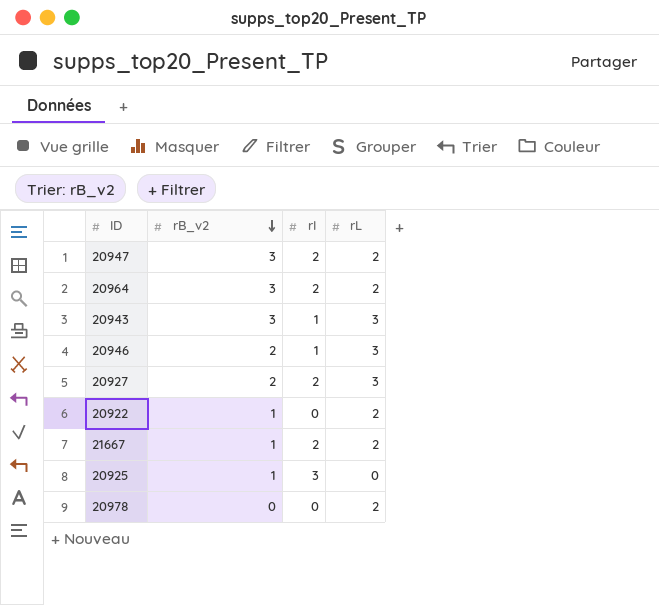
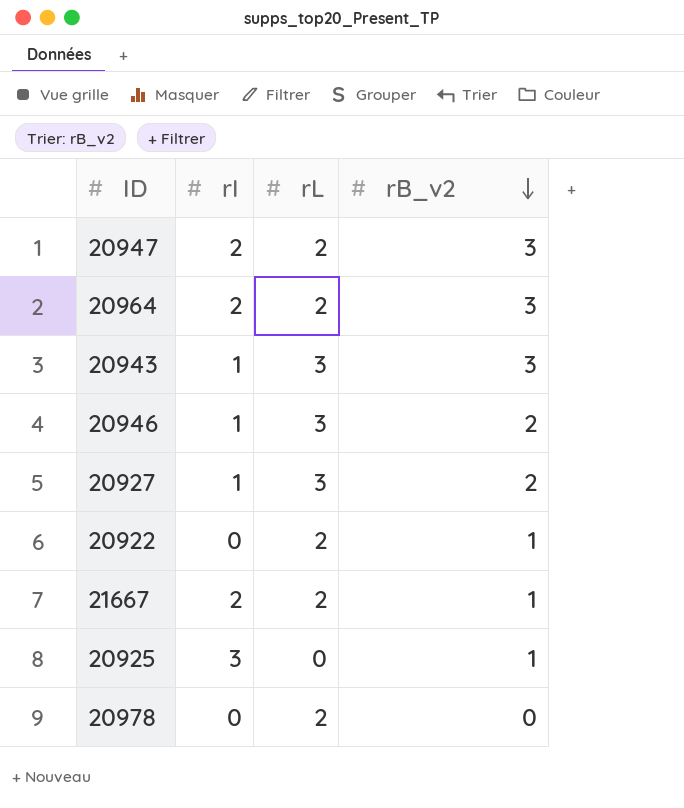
column rB_v2 | position: 2 -> 4
20927 | rI: 2 -> 1

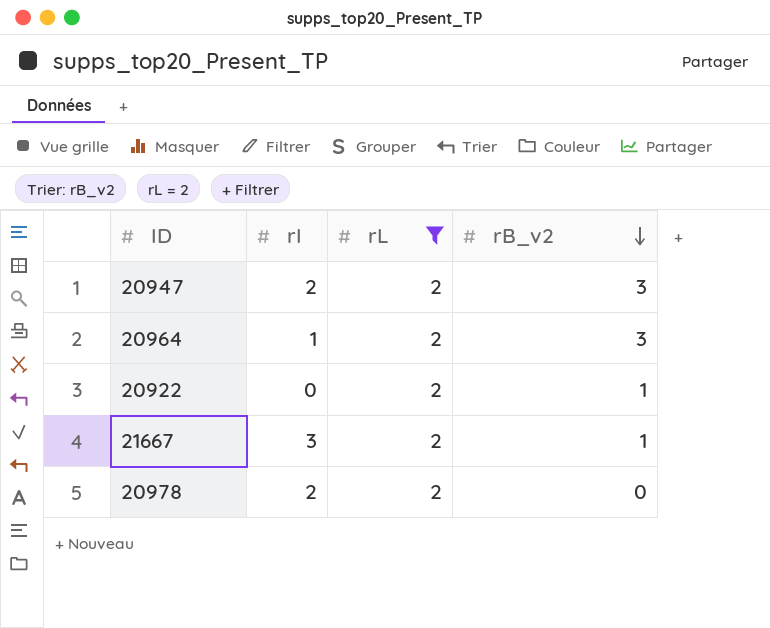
filter: none -> rL = 2
20964 | rI: 2 -> 1
21667 | rI: 2 -> 3
20978 | rI: 0 -> 2

